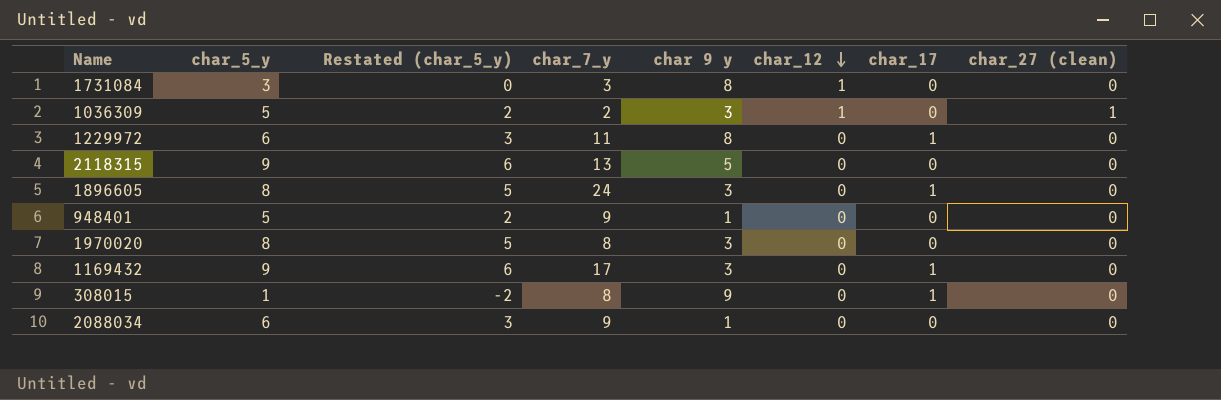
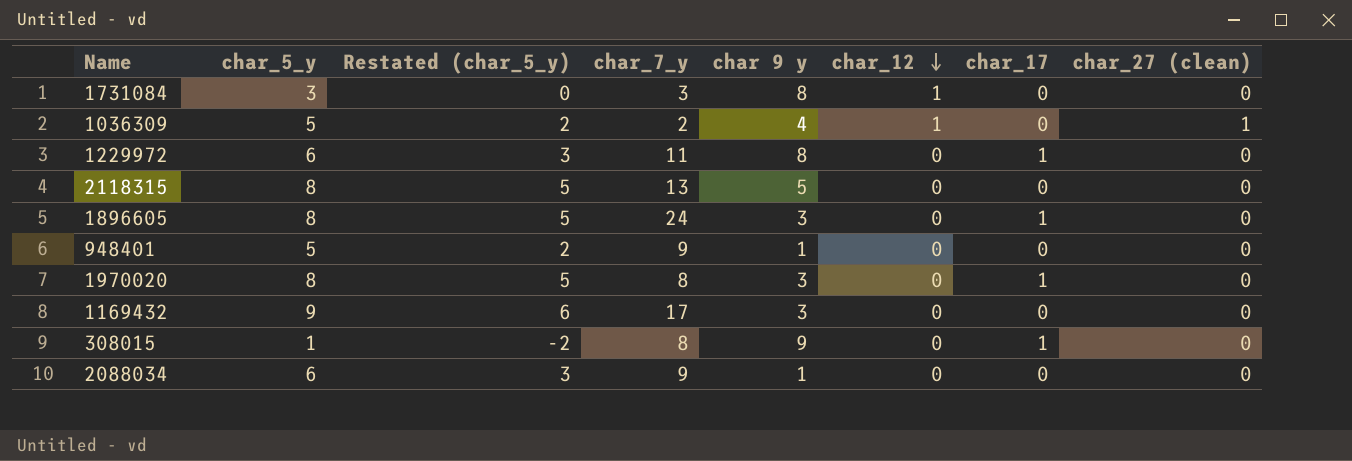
1036309 | char 9 y: 3 -> 4
2118315 | char_5_y: 9 -> 8
2118315 | Restated (char_5_y): 6 -> 5
1970020 | char_17: 0 -> 1
1169432 | char_17: 1 -> 0

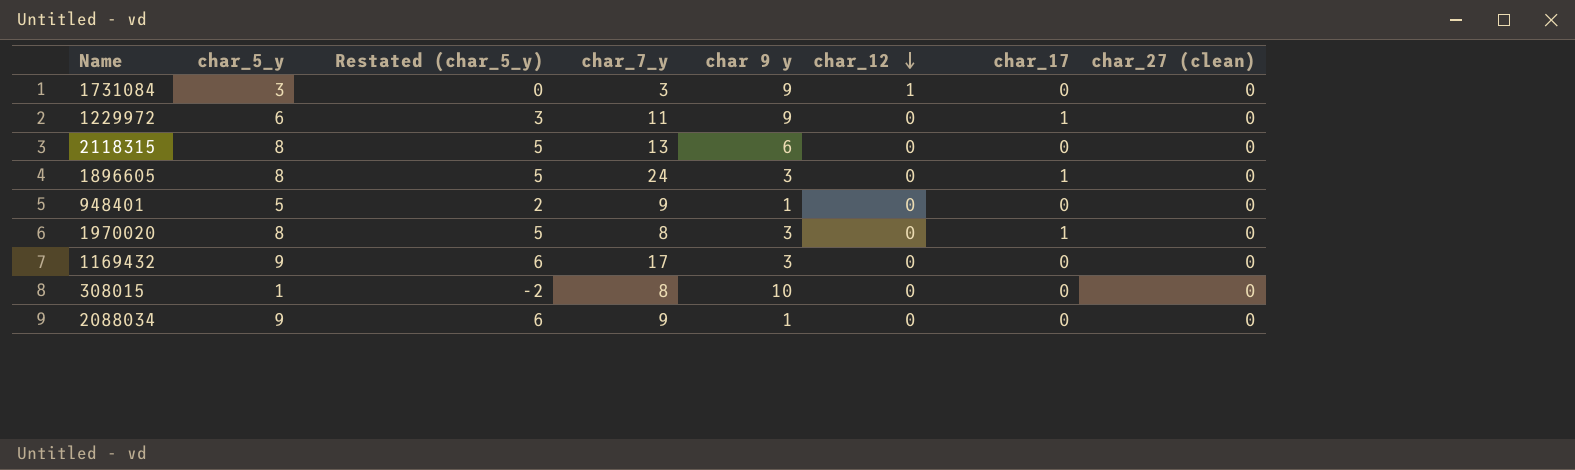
row 1036309: 5 | 2 | 2 | 4 | 1 | 0 | 1 -> none
1731084 | char 9 y: 8 -> 9
1229972 | char 9 y: 8 -> 9
2118315 | char 9 y: 5 -> 6
308015 | char 9 y: 9 -> 10
308015 | char_17: 1 -> 0
2088034 | char_5_y: 6 -> 9
2088034 | Restated (char_5_y): 3 -> 6

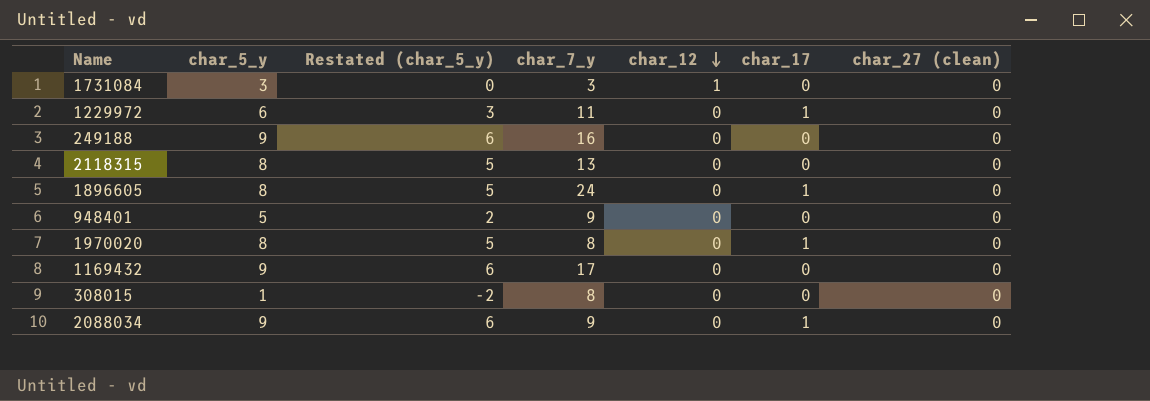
column char 9 y | position: 5 -> none
row 249188: none -> 9 | 6 | 16 | 0 | 0 | 0
2088034 | char_17: 0 -> 1

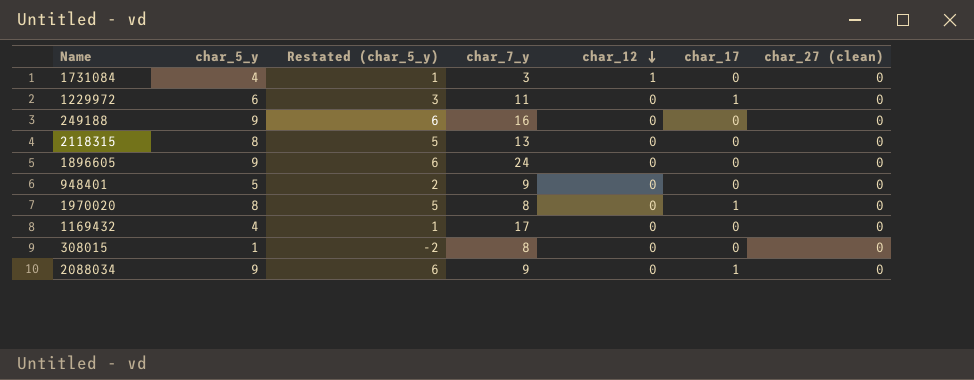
1731084 | char_5_y: 3 -> 4
1731084 | Restated (char_5_y): 0 -> 1
1896605 | char_5_y: 8 -> 9
1896605 | Restated (char_5_y): 5 -> 6
1896605 | char_17: 1 -> 0
1169432 | char_5_y: 9 -> 4
1169432 | Restated (char_5_y): 6 -> 1

